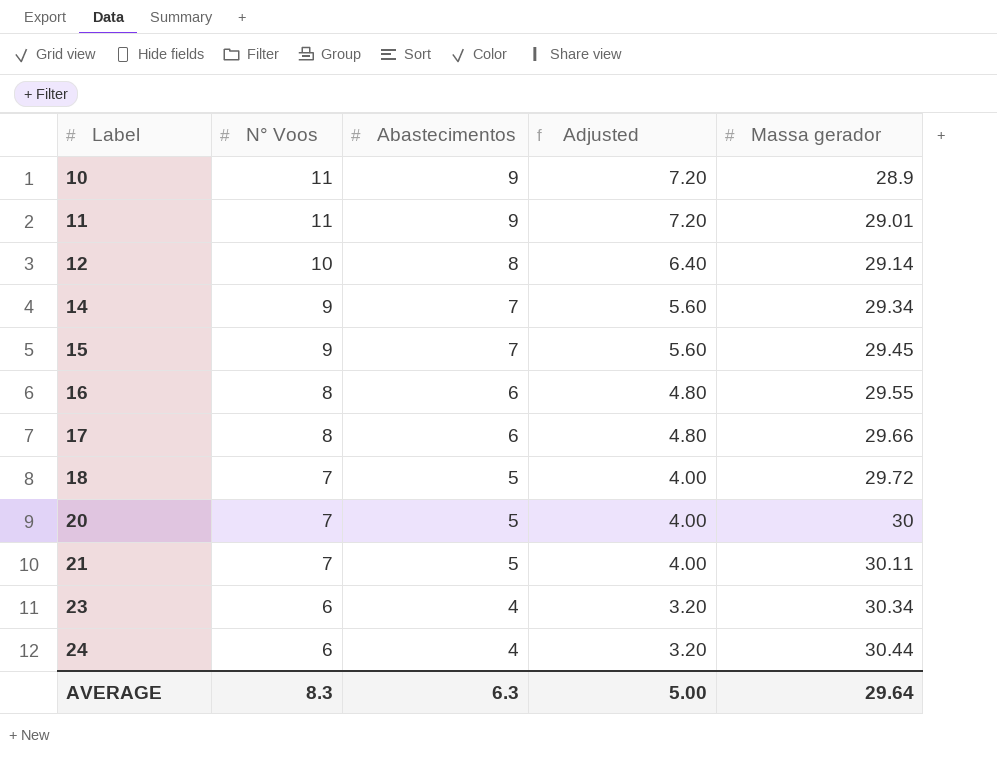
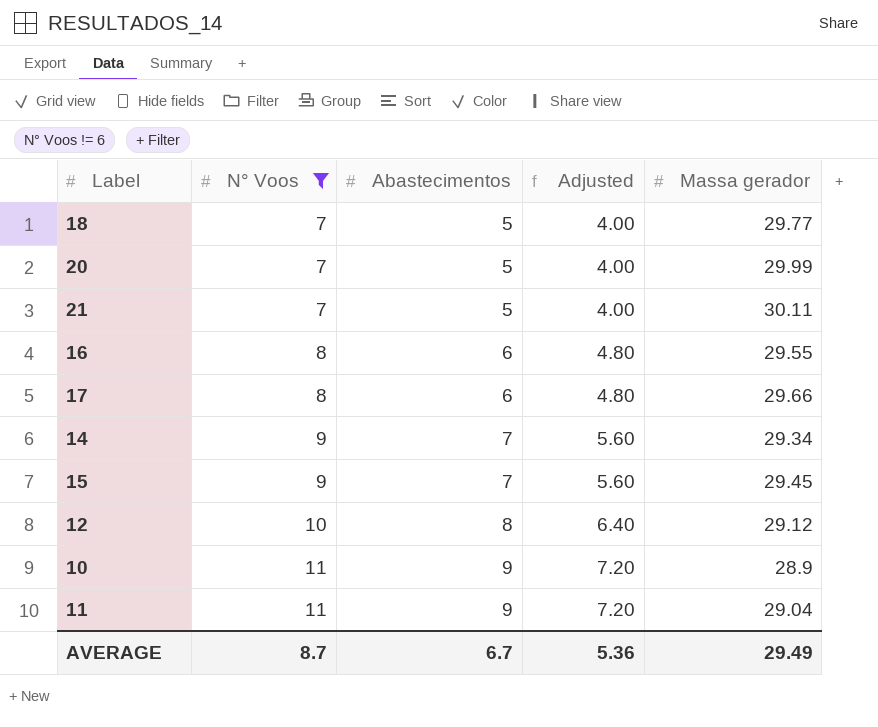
filter: none -> N° Voos != 6
row order: Label ascending -> N° Voos ascending
18 | Massa gerador: 29.72 -> 29.77
20 | Massa gerador: 30 -> 29.99
12 | Massa gerador: 29.14 -> 29.12
11 | Massa gerador: 29.01 -> 29.04
AVERAGE | N° Voos: 8.3 -> 8.7
AVERAGE | Abastecimentos: 6.3 -> 6.7
AVERAGE | Adjusted: 5.00 -> 5.36
AVERAGE | Massa gerador: 29.64 -> 29.49

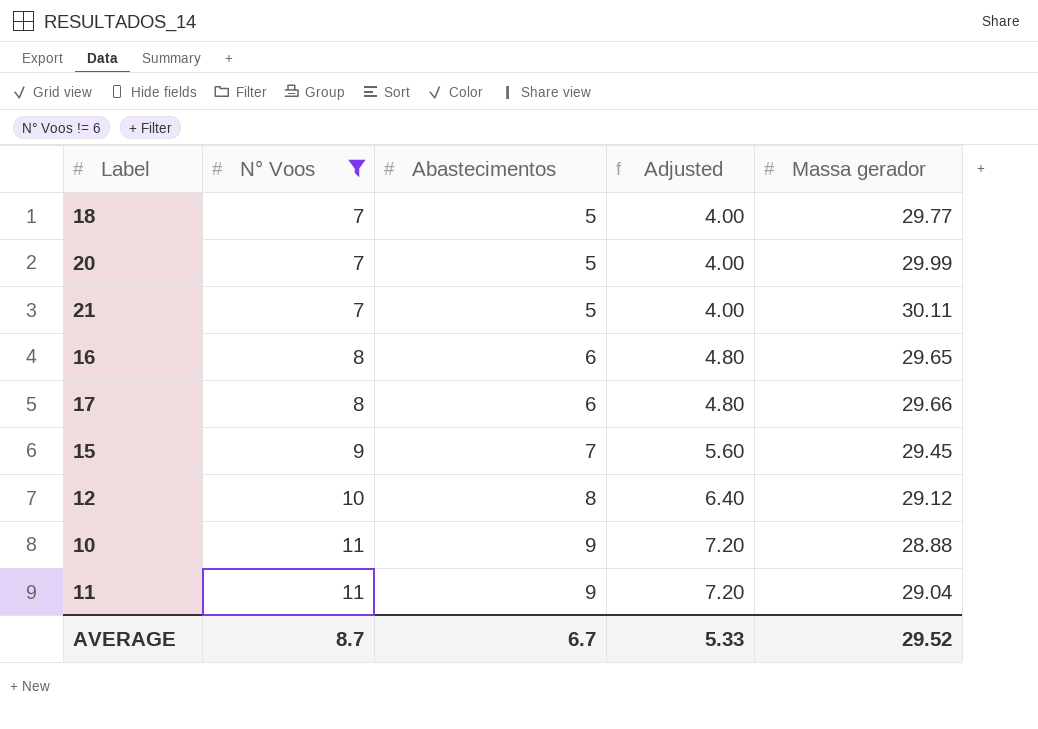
row 14: 9 | 7 | 5.60 | 29.34 -> none
16 | Massa gerador: 29.55 -> 29.65
10 | Massa gerador: 28.9 -> 28.88
AVERAGE | Adjusted: 5.36 -> 5.33
AVERAGE | Massa gerador: 29.49 -> 29.52

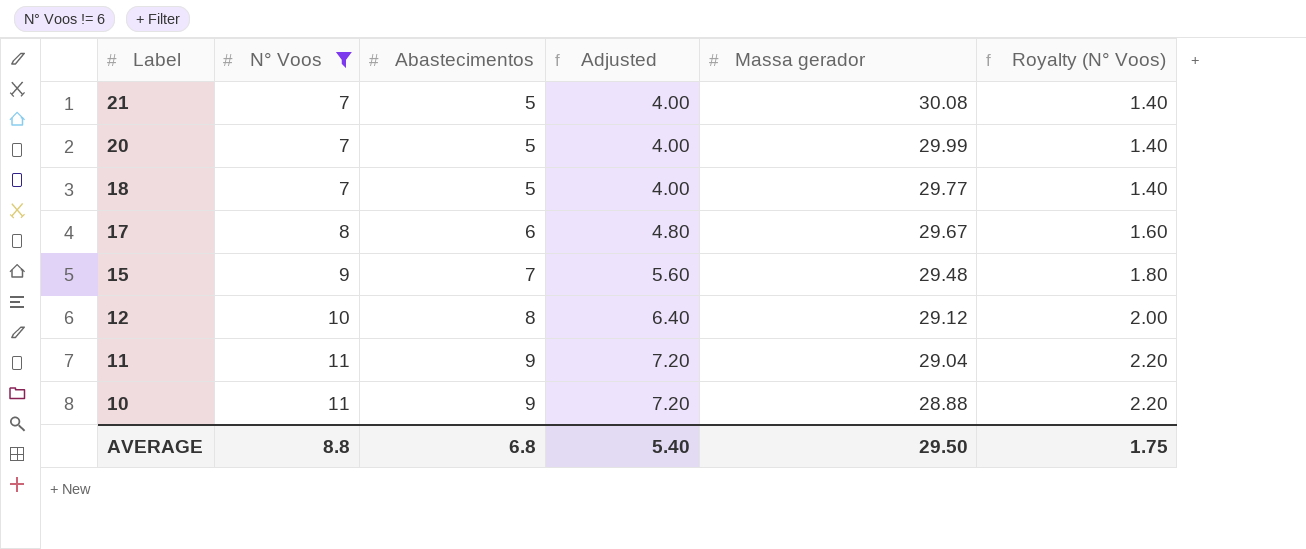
row order: N° Voos ascending -> Label descending
column Royalty (N° Voos) | formula: none -> [N° Voos] * 0.2
row 16: 8 | 6 | 4.80 | 29.65 -> none
21 | Massa gerador: 30.11 -> 30.08
17 | Massa gerador: 29.66 -> 29.67
15 | Massa gerador: 29.45 -> 29.48
AVERAGE | N° Voos: 8.7 -> 8.8
AVERAGE | Abastecimentos: 6.7 -> 6.8
AVERAGE | Adjusted: 5.33 -> 5.40
AVERAGE | Massa gerador: 29.52 -> 29.50

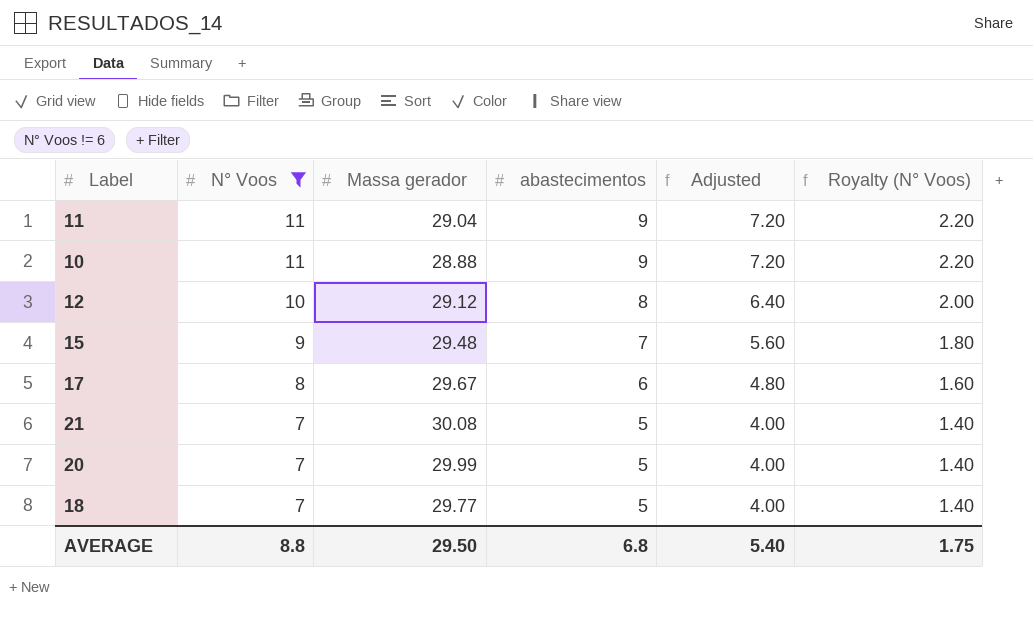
row order: Label descending -> N° Voos descending
column Massa gerador | position: 5 -> 3
column name: Abastecimentos -> abastecimentos

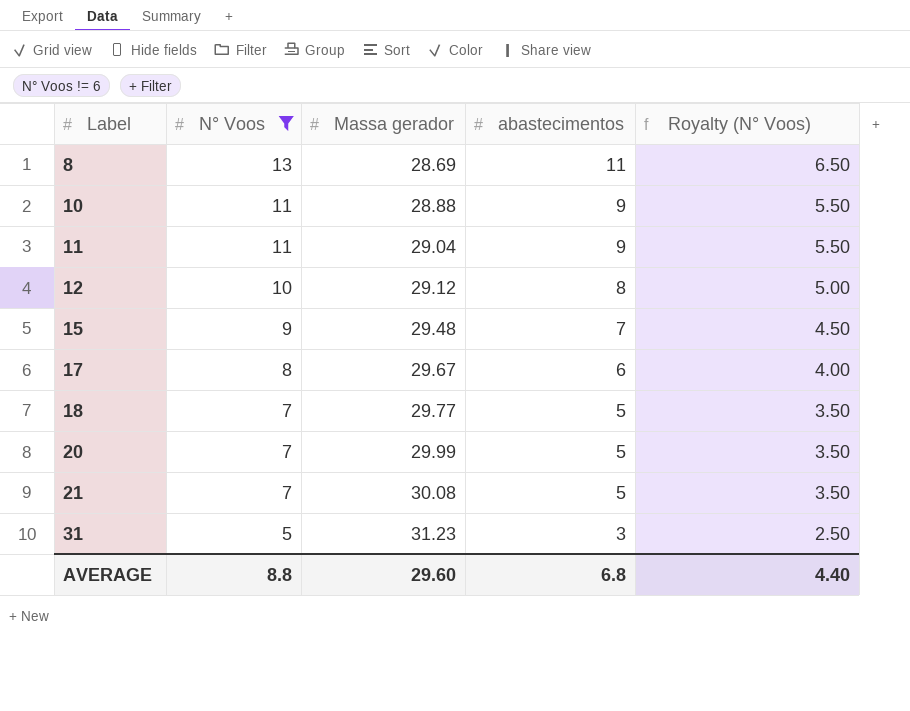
row order: N° Voos descending -> Label ascending
column Adjusted | formula: [abastecimentos] * 0.8 -> none
column Royalty (N° Voos) | formula: [N° Voos] * 0.2 -> [N° Voos] * 0.5
row 8: none -> 13 | 28.69 | 11 | 6.50
row 31: none -> 5 | 31.23 | 3 | 2.50
AVERAGE | Massa gerador: 29.50 -> 29.60
AVERAGE | Royalty (N° Voos): 1.75 -> 4.40

